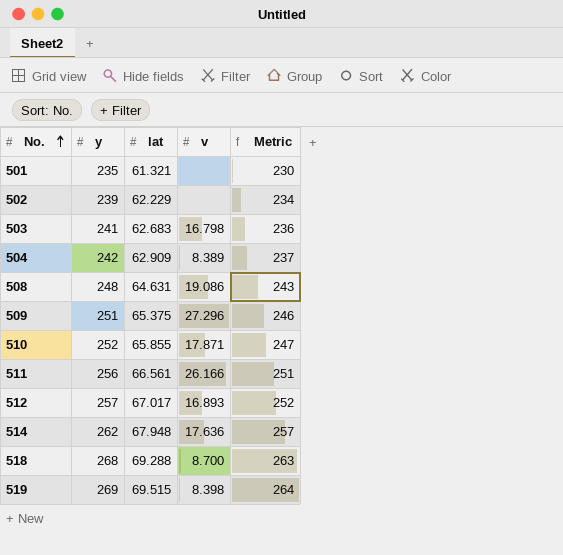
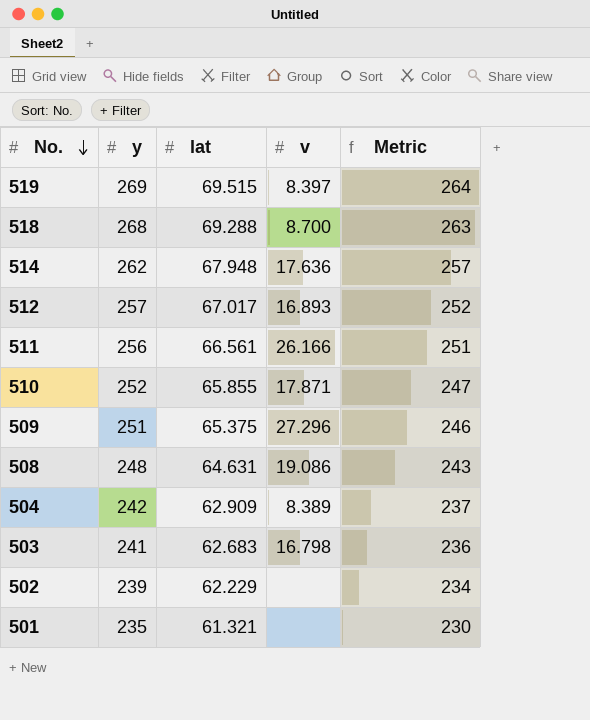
row order: No. ascending -> No. descending
519 | v: 8.398 -> 8.397

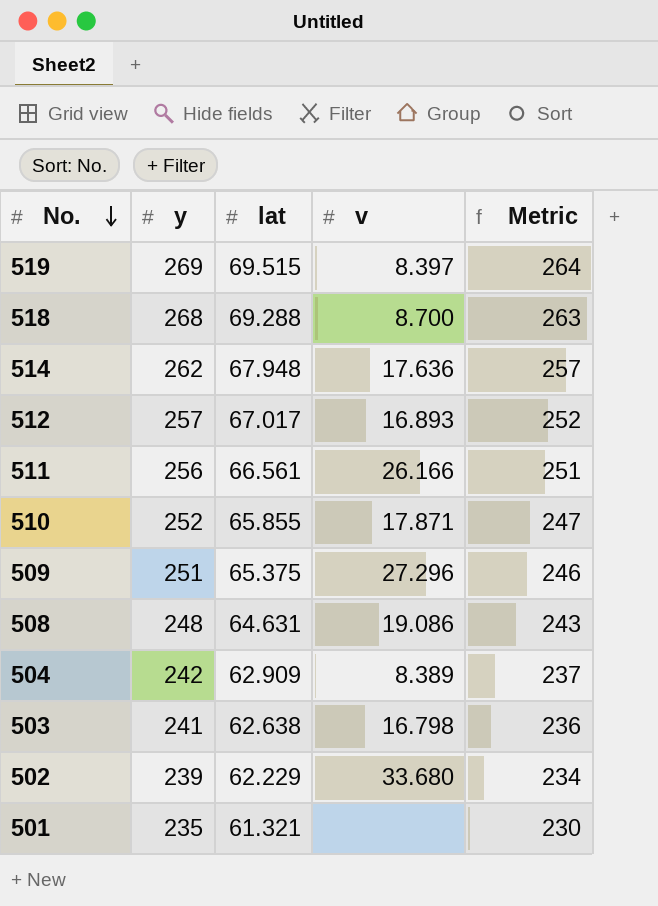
503 | lat: 62.683 -> 62.638
502 | v: none -> 33.680

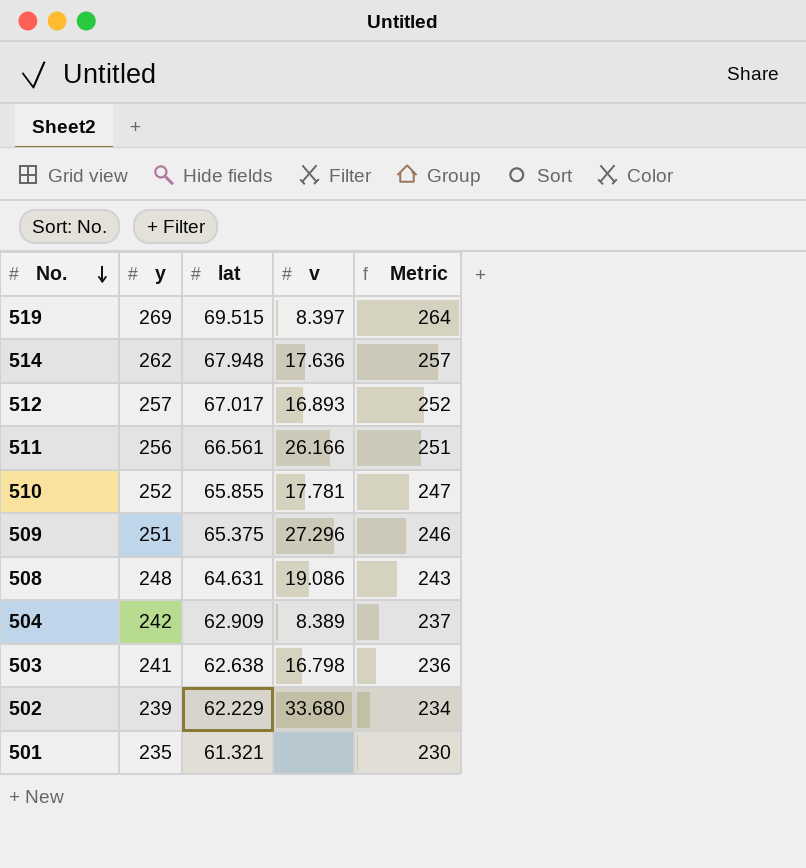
row 518: 268 | 69.288 | 8.700 | 263 -> none
510 | v: 17.871 -> 17.781

